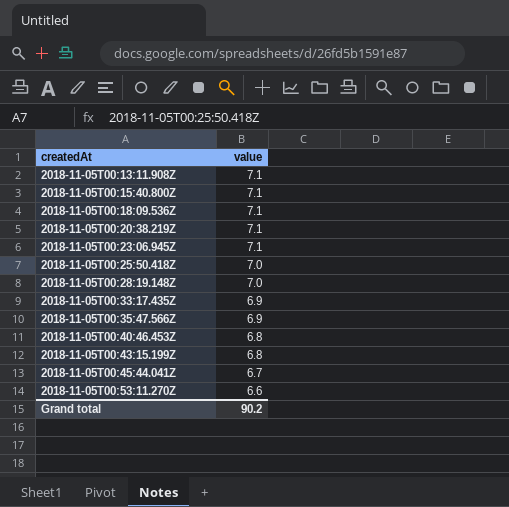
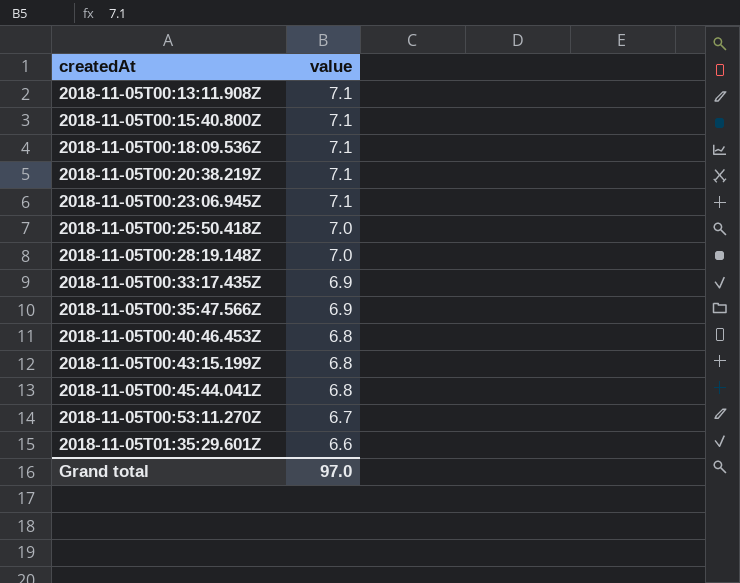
2018-11-05T00:45:44.041Z | value: 6.7 -> 6.8
2018-11-05T00:53:11.270Z | value: 6.6 -> 6.7
row 2018-11-05T01:35:29.601Z: none -> 6.6
Grand total | value: 90.2 -> 97.0

